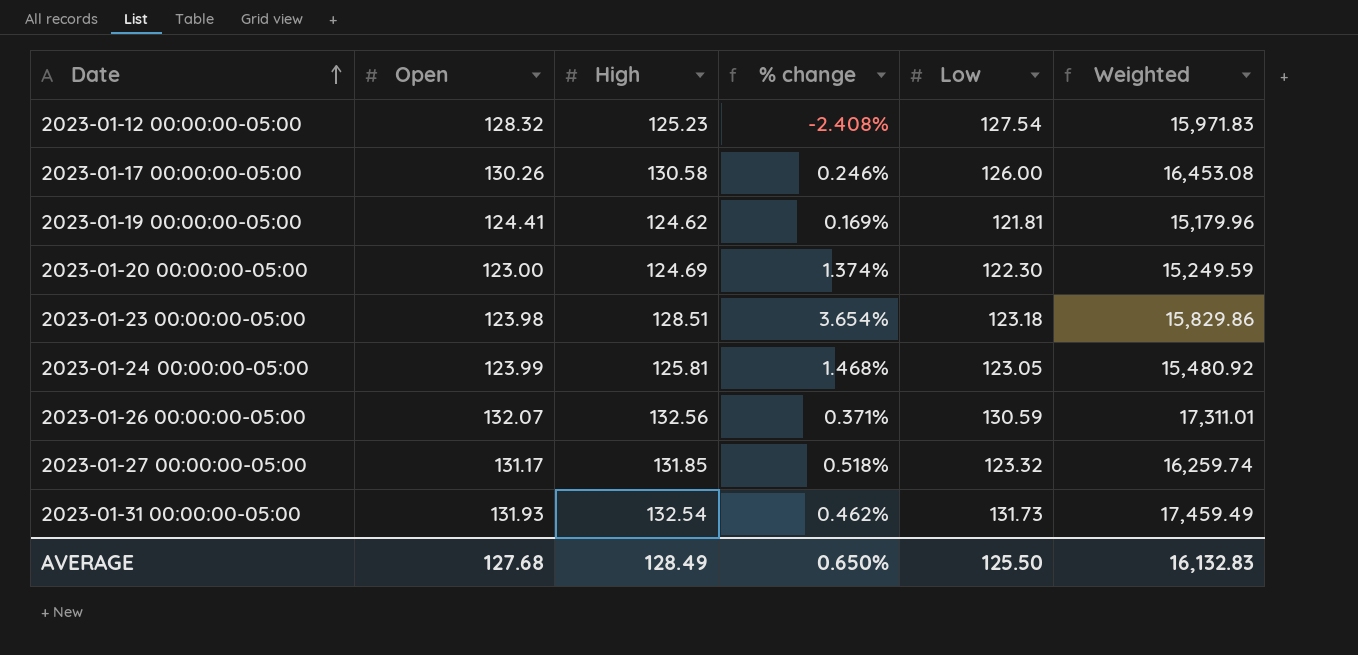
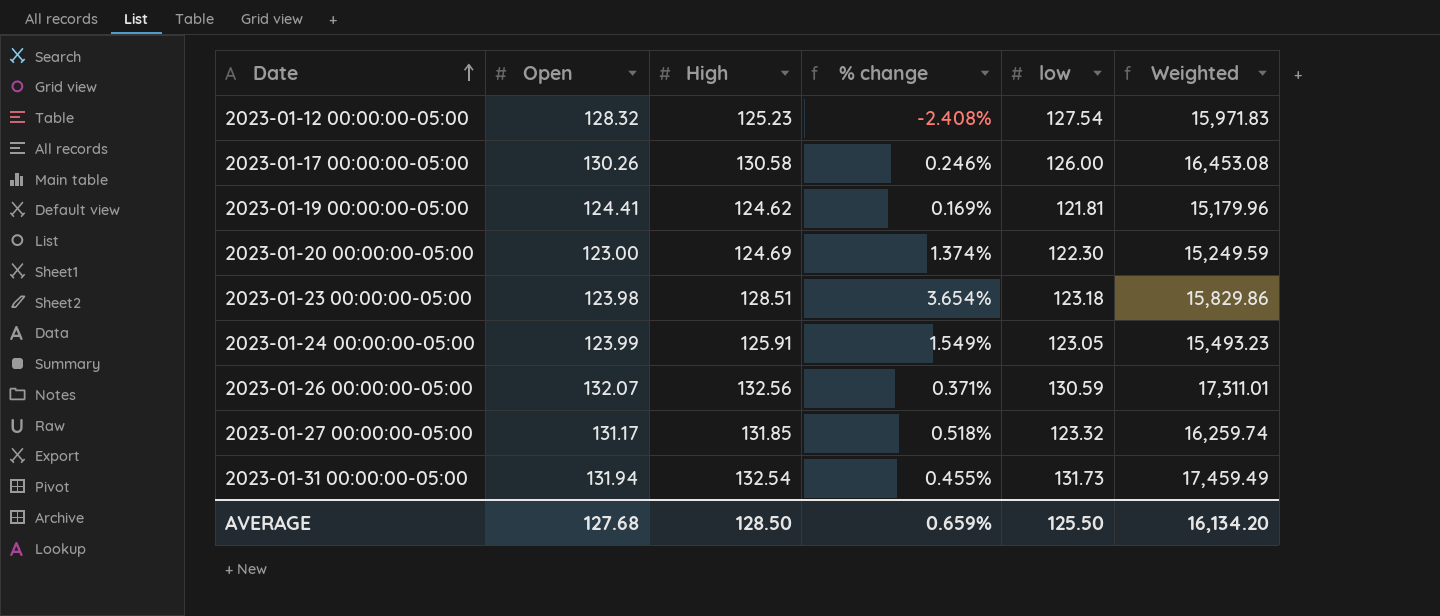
column name: Low -> low
2023-01-24 00:00:00-05:00 | High: 125.81 -> 125.91
2023-01-24 00:00:00-05:00 | % change: 1.468% -> 1.549%
2023-01-24 00:00:00-05:00 | Weighted: 15,480.92 -> 15,493.23
2023-01-31 00:00:00-05:00 | Open: 131.93 -> 131.94
2023-01-31 00:00:00-05:00 | % change: 0.462% -> 0.455%
AVERAGE | High: 128.49 -> 128.50
AVERAGE | % change: 0.650% -> 0.659%
AVERAGE | Weighted: 16,132.83 -> 16,134.20

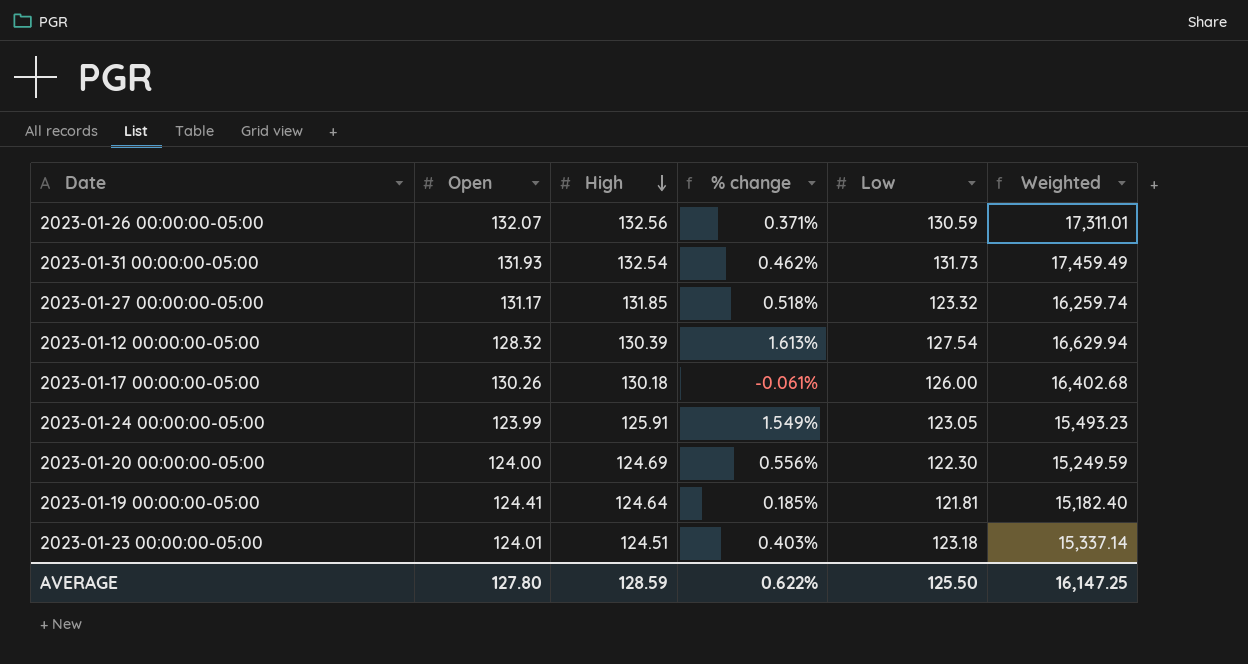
row order: Date ascending -> High descending
column name: low -> Low
2023-01-31 00:00:00-05:00 | Open: 131.94 -> 131.93
2023-01-31 00:00:00-05:00 | % change: 0.455% -> 0.462%
2023-01-12 00:00:00-05:00 | High: 125.23 -> 130.39
2023-01-12 00:00:00-05:00 | % change: -2.408% -> 1.613%
2023-01-12 00:00:00-05:00 | Weighted: 15,971.83 -> 16,629.94
2023-01-17 00:00:00-05:00 | High: 130.58 -> 130.18
2023-01-17 00:00:00-05:00 | % change: 0.246% -> -0.061%
2023-01-17 00:00:00-05:00 | Weighted: 16,453.08 -> 16,402.68
2023-01-20 00:00:00-05:00 | Open: 123.00 -> 124.00
2023-01-20 00:00:00-05:00 | % change: 1.374% -> 0.556%
2023-01-19 00:00:00-05:00 | High: 124.62 -> 124.64
2023-01-19 00:00:00-05:00 | % change: 0.169% -> 0.185%
2023-01-19 00:00:00-05:00 | Weighted: 15,179.96 -> 15,182.40
2023-01-23 00:00:00-05:00 | Open: 123.98 -> 124.01
2023-01-23 00:00:00-05:00 | High: 128.51 -> 124.51
2023-01-23 00:00:00-05:00 | % change: 3.654% -> 0.403%
2023-01-23 00:00:00-05:00 | Weighted: 15,829.86 -> 15,337.14
AVERAGE | Open: 127.68 -> 127.80
AVERAGE | High: 128.50 -> 128.59
AVERAGE | % change: 0.659% -> 0.622%
AVERAGE | Weighted: 16,134.20 -> 16,147.25

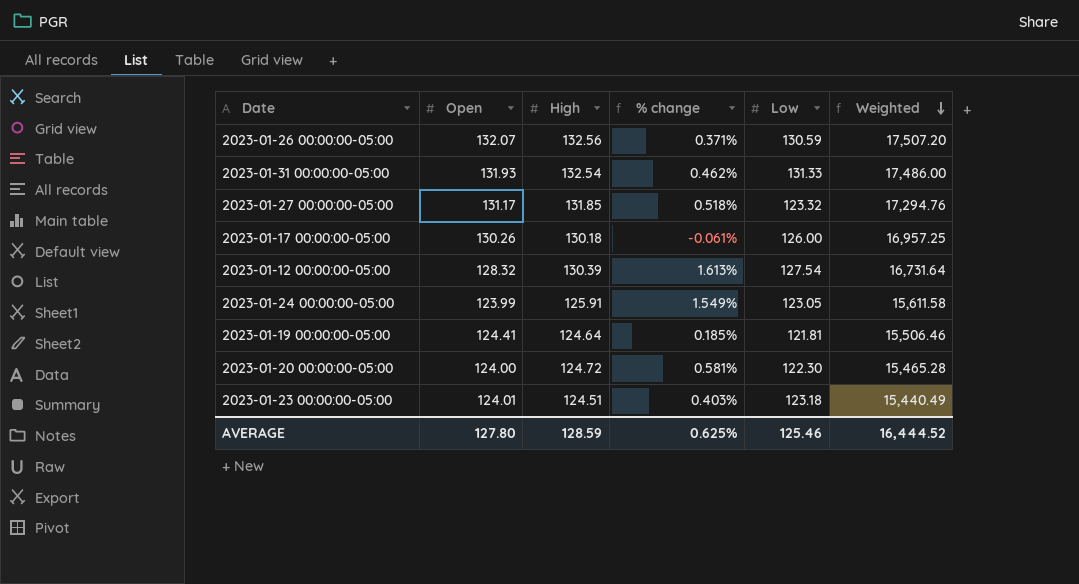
row order: High descending -> Weighted descending
column Weighted | formula: [High] * [Low] -> [Open] * [High]
2023-01-31 00:00:00-05:00 | Low: 131.73 -> 131.33
2023-01-20 00:00:00-05:00 | High: 124.69 -> 124.72
2023-01-20 00:00:00-05:00 | % change: 0.556% -> 0.581%
AVERAGE | % change: 0.622% -> 0.625%
AVERAGE | Low: 125.50 -> 125.46
AVERAGE | Weighted: 16,147.25 -> 16,444.52

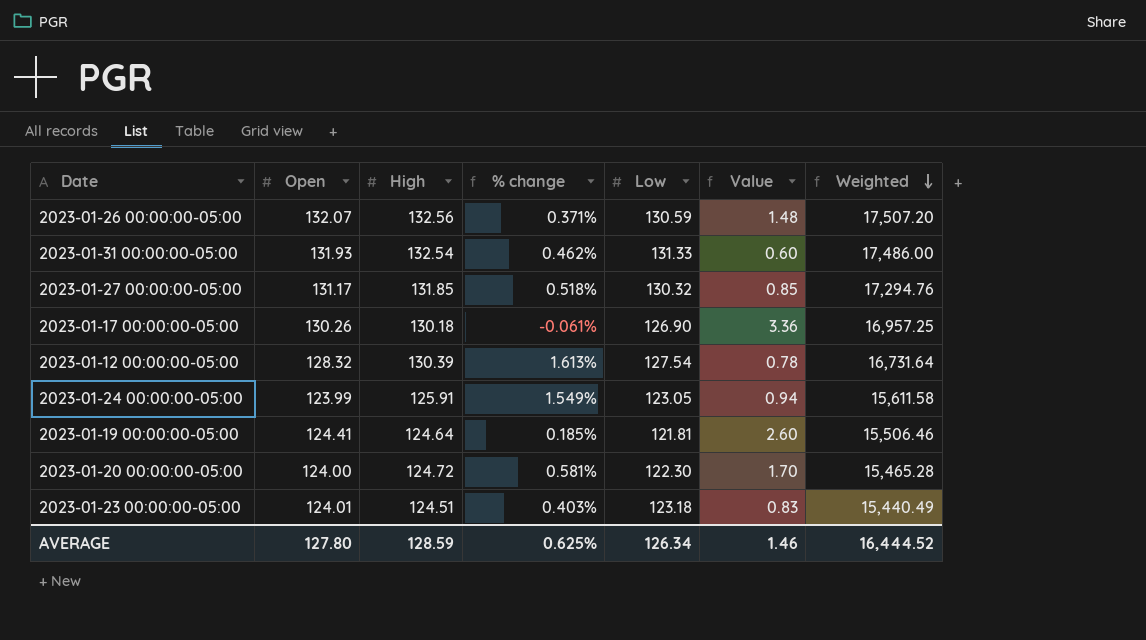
column Value | formula: none -> [Open] - [Low]
2023-01-27 00:00:00-05:00 | Low: 123.32 -> 130.32
2023-01-17 00:00:00-05:00 | Low: 126.00 -> 126.90
AVERAGE | Low: 125.46 -> 126.34

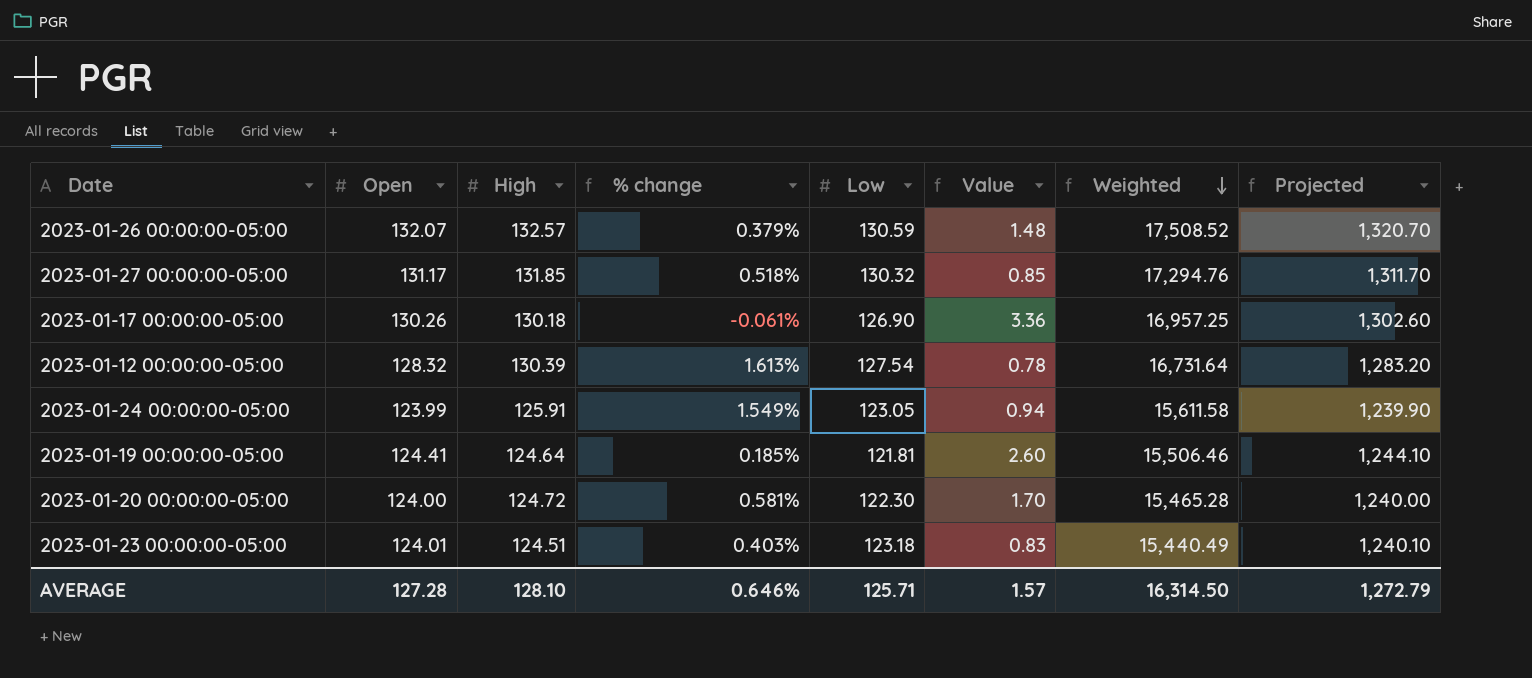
column Projected | formula: none -> [Open] * 10
row 2023-01-31 00:00:00-05:00: 131.93 | 132.54 | 0.462% | 131.33 | 0.60 | 17,486.00 -> none
2023-01-26 00:00:00-05:00 | High: 132.56 -> 132.57
2023-01-26 00:00:00-05:00 | % change: 0.371% -> 0.379%
2023-01-26 00:00:00-05:00 | Weighted: 17,507.20 -> 17,508.52
AVERAGE | Open: 127.80 -> 127.28
AVERAGE | High: 128.59 -> 128.10
AVERAGE | % change: 0.625% -> 0.646%
AVERAGE | Low: 126.34 -> 125.71
AVERAGE | Value: 1.46 -> 1.57
AVERAGE | Weighted: 16,444.52 -> 16,314.50

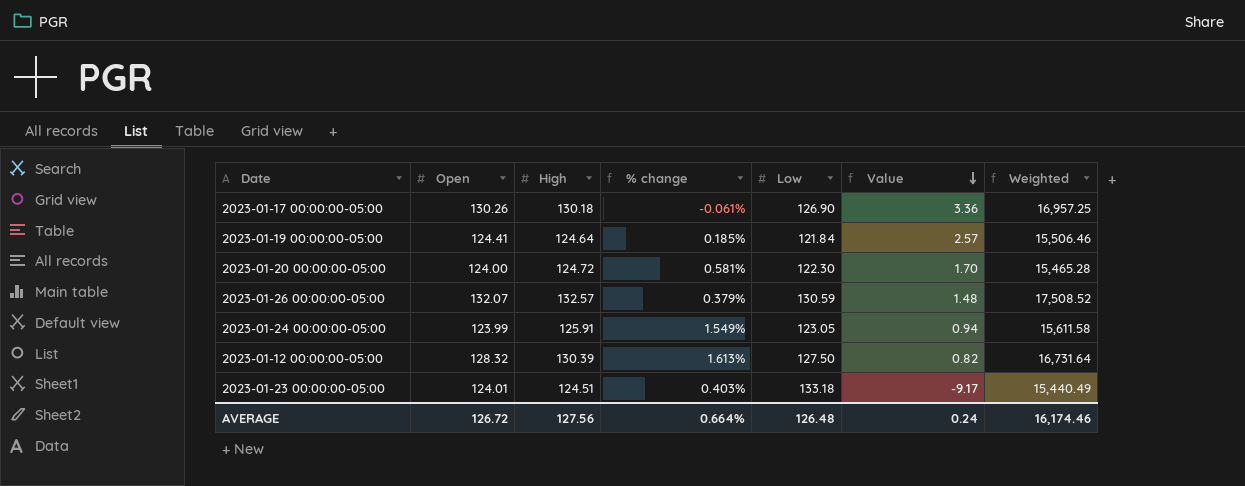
row order: Weighted descending -> Value descending
column Projected | formula: [Open] * 10 -> none
row 2023-01-27 00:00:00-05:00: 131.17 | 131.85 | 0.518% | 130.32 | 0.85 | 17,294.76 | 1,311.70 -> none
2023-01-19 00:00:00-05:00 | Low: 121.81 -> 121.84
2023-01-19 00:00:00-05:00 | Value: 2.60 -> 2.57
2023-01-12 00:00:00-05:00 | Low: 127.54 -> 127.50
2023-01-12 00:00:00-05:00 | Value: 0.78 -> 0.82
2023-01-23 00:00:00-05:00 | Low: 123.18 -> 133.18
2023-01-23 00:00:00-05:00 | Value: 0.83 -> -9.17
AVERAGE | Open: 127.28 -> 126.72
AVERAGE | High: 128.10 -> 127.56
AVERAGE | % change: 0.646% -> 0.664%
AVERAGE | Low: 125.71 -> 126.48
AVERAGE | Value: 1.57 -> 0.24
AVERAGE | Weighted: 16,314.50 -> 16,174.46

